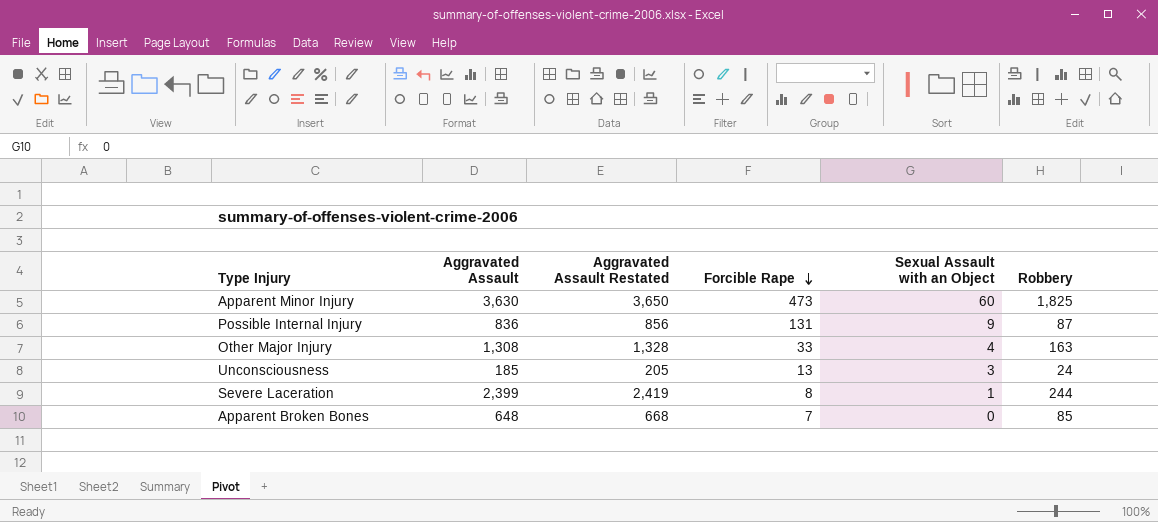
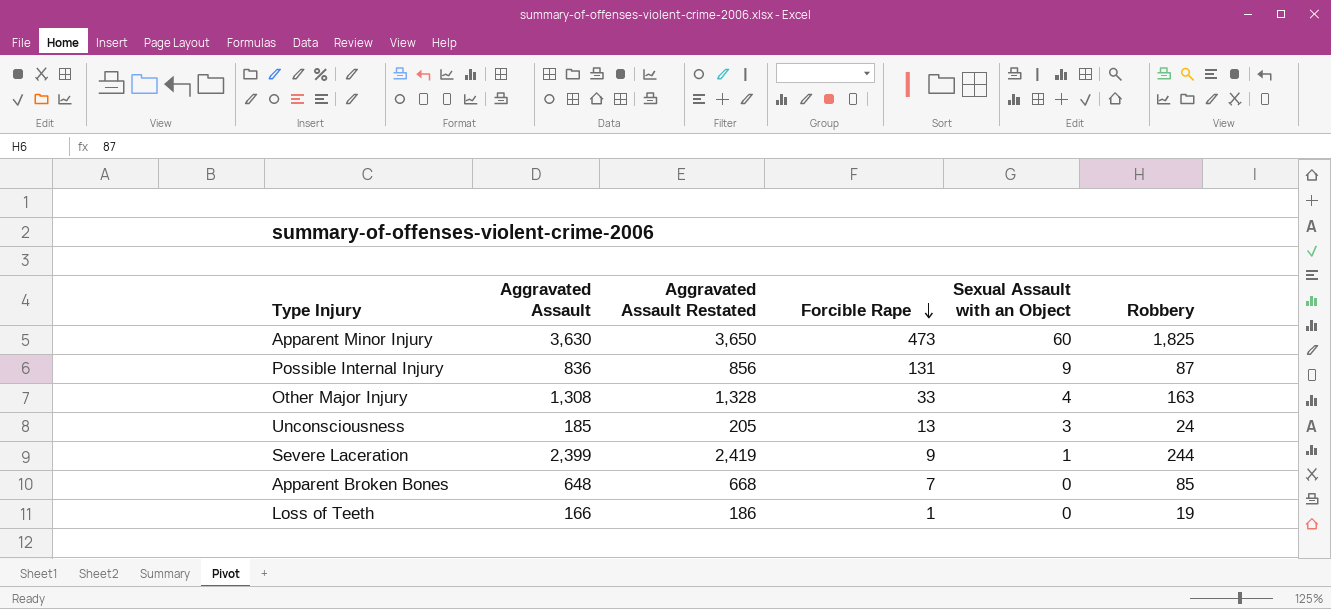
Severe Laceration | Forcible Rape: 8 -> 9
row Loss of Teeth: none -> 166 | 186 | 1 | 0 | 19

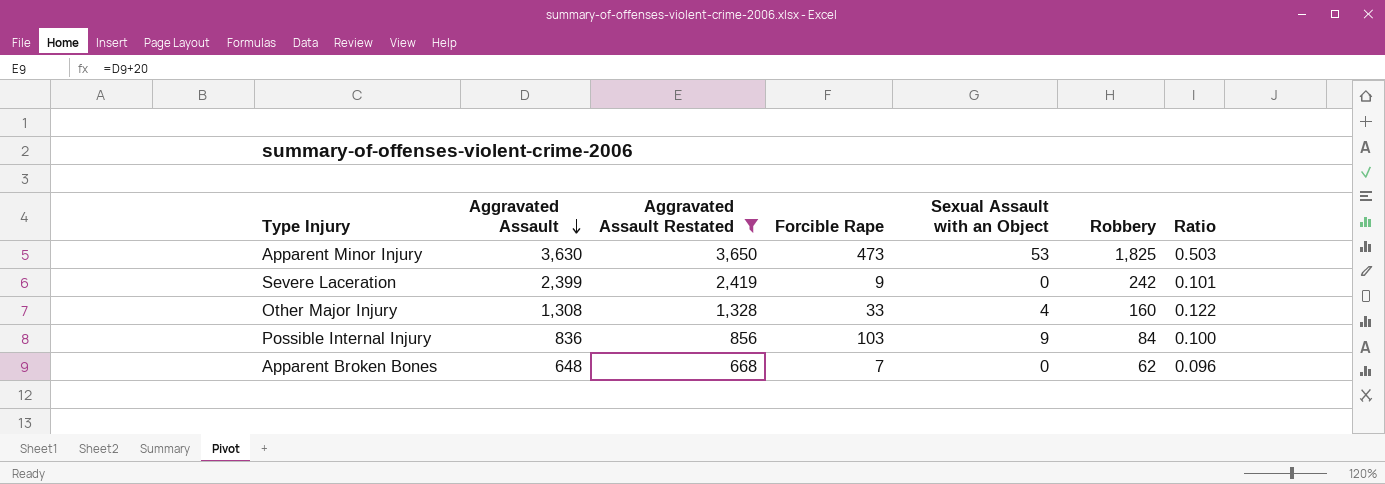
filter: none -> Aggravated Assault Restated >= 668
row order: Forcible Rape descending -> Aggravated Assault descending
column Ratio | formula: none -> [Robbery] / [Aggravated Assault]
Apparent Minor Injury | Sexual Assault with an Object: 60 -> 53
Severe Laceration | Sexual Assault with an Object: 1 -> 0
Severe Laceration | Robbery: 244 -> 242
Other Major Injury | Robbery: 163 -> 160
Possible Internal Injury | Forcible Rape: 131 -> 103
Possible Internal Injury | Robbery: 87 -> 84
Apparent Broken Bones | Robbery: 85 -> 62

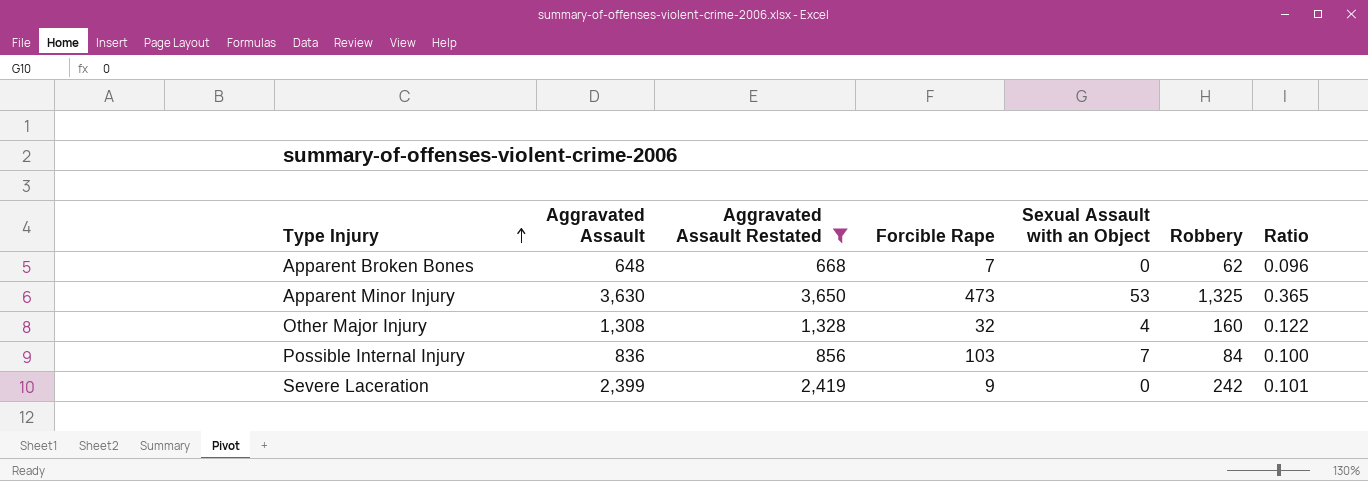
row order: Aggravated Assault descending -> Type Injury ascending
Apparent Minor Injury | Robbery: 1,825 -> 1,325
Apparent Minor Injury | Ratio: 0.503 -> 0.365
Other Major Injury | Forcible Rape: 33 -> 32
Possible Internal Injury | Sexual Assault with an Object: 9 -> 7

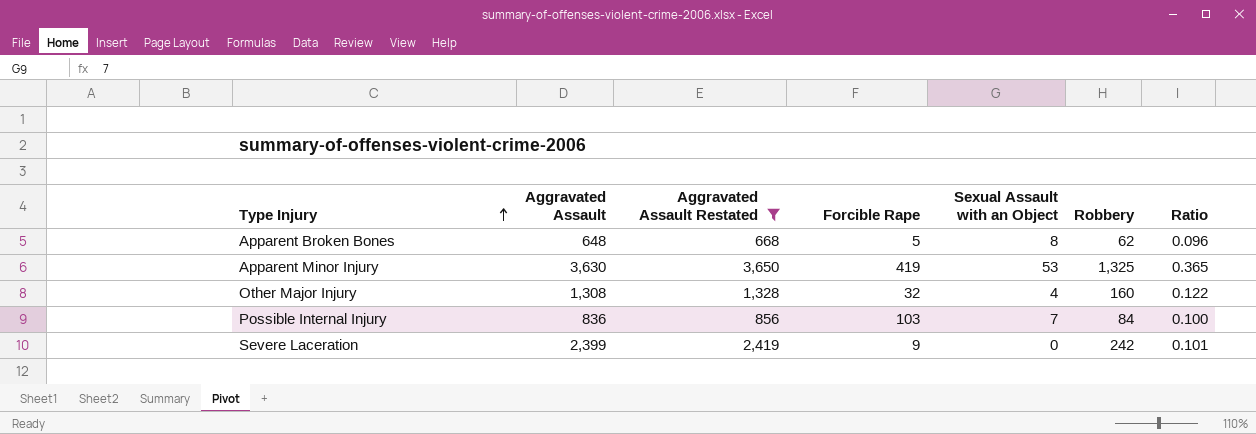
Apparent Broken Bones | Forcible Rape: 7 -> 5
Apparent Broken Bones | Sexual Assault with an Object: 0 -> 8
Apparent Minor Injury | Forcible Rape: 473 -> 419

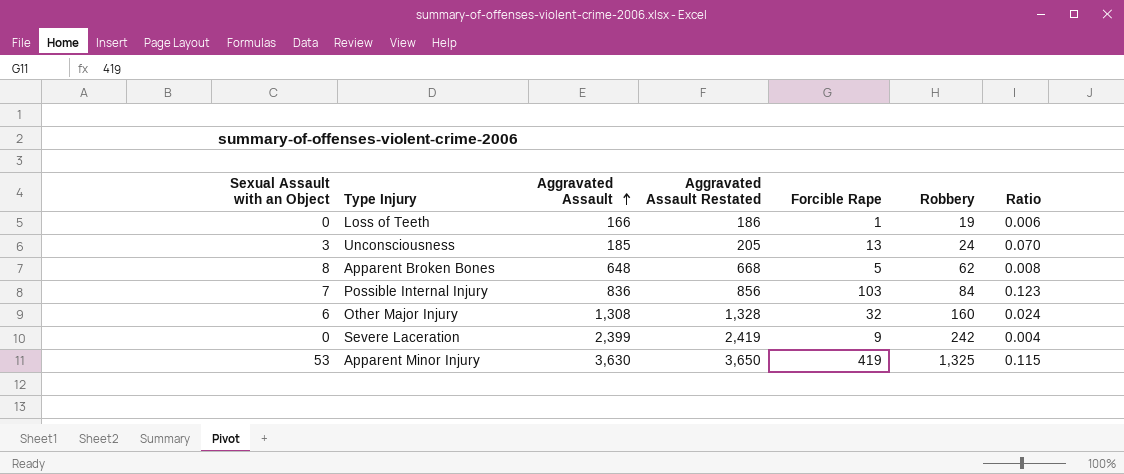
filter: Aggravated Assault Restated >= 668 -> none
row order: Type Injury ascending -> Aggravated Assault ascending
column Sexual Assault with an Object | position: 5 -> 1
column Ratio | formula: [Robbery] / [Aggravated Assault] -> [Forcible Rape] / [Aggravated Assault]
Other Major Injury | Sexual Assault with an Object: 4 -> 6

